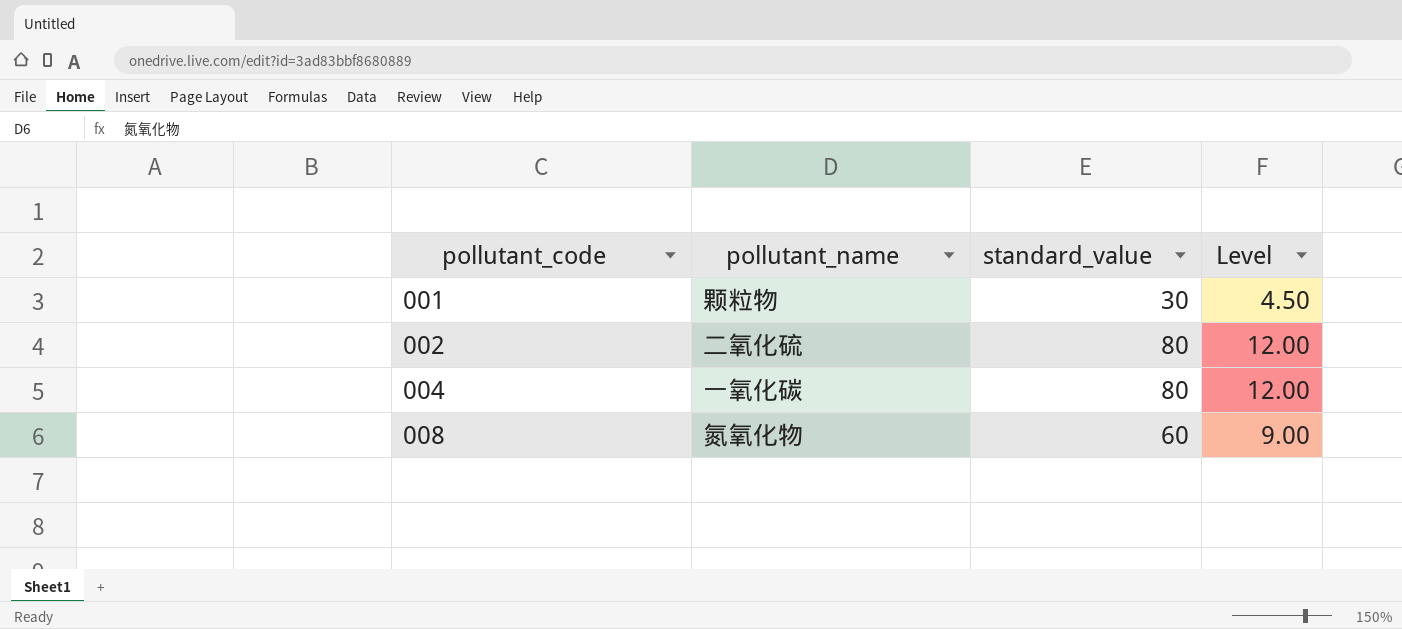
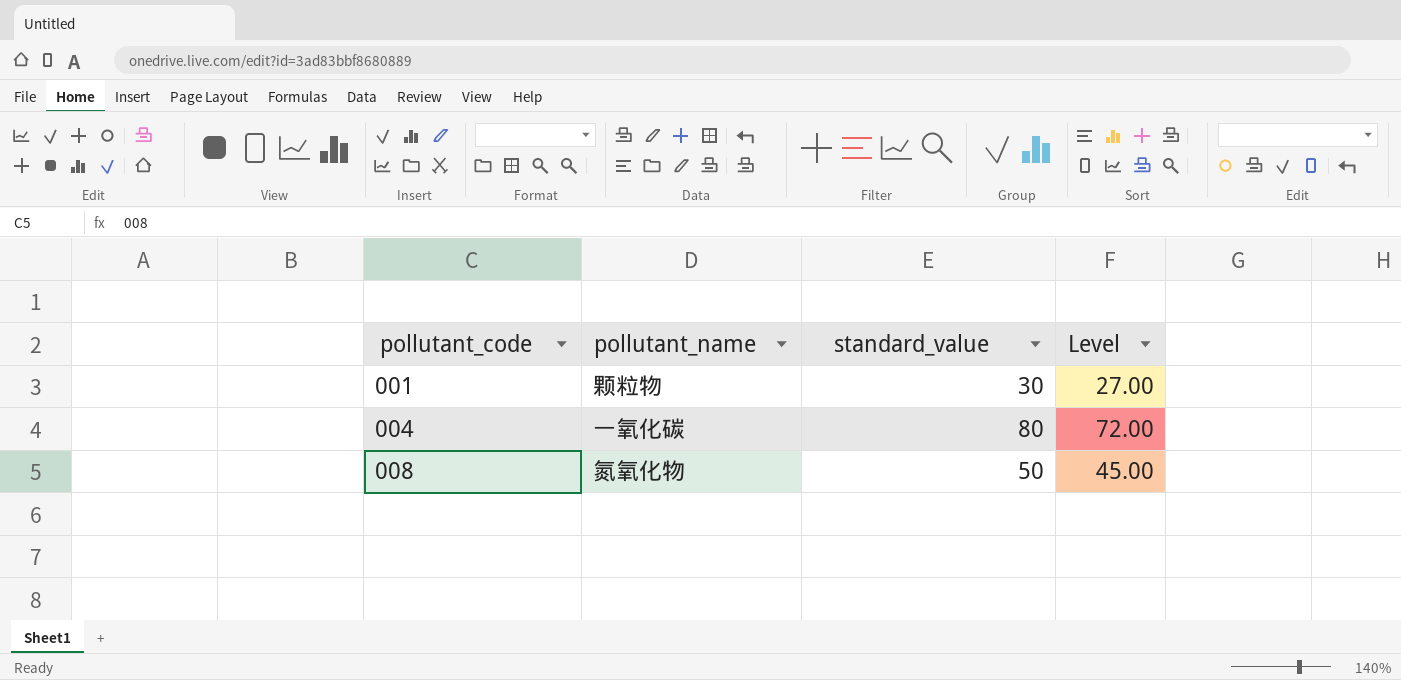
column Level | formula: [standard_value] * 0.15 -> [standard_value] * 0.9
row 002: 二氧化硫 | 80 | 12.00 -> none
008 | standard_value: 60 -> 50

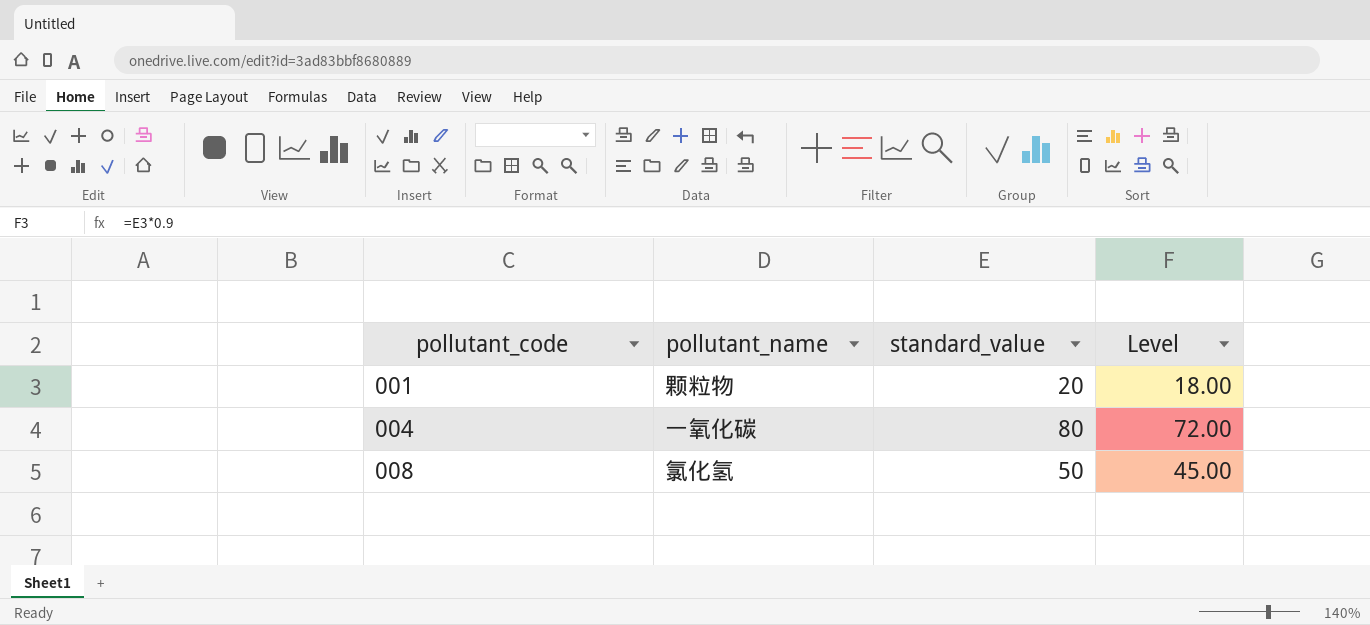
001 | standard_value: 30 -> 20
001 | Level: 27.00 -> 18.00
008 | pollutant_name: 氮氧化物 -> 氯化氢

